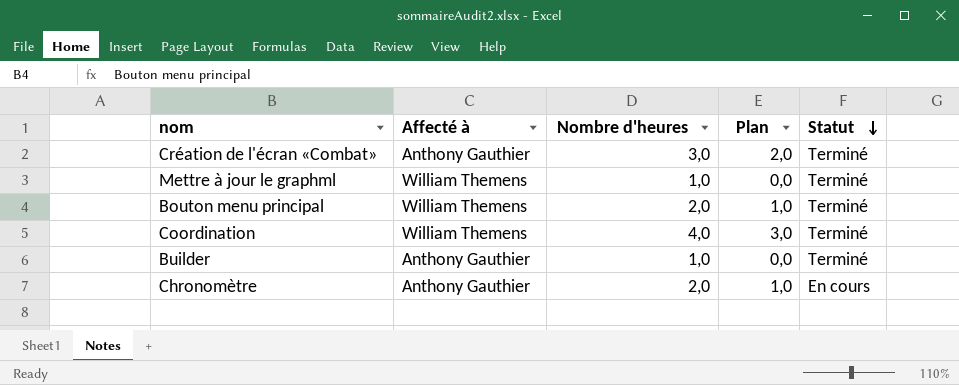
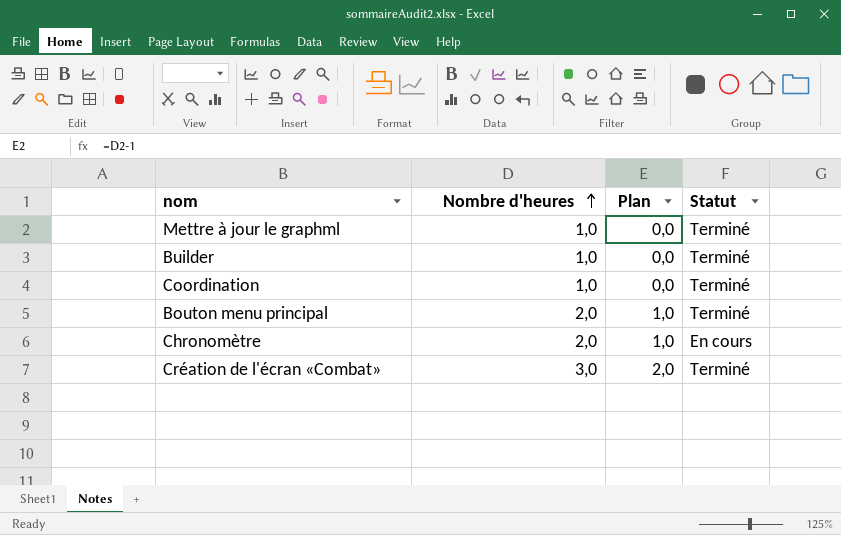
row order: Statut descending -> Nombre d'heures ascending
column Affecté à | position: 2 -> none
Coordination | Nombre d'heures: 4,0 -> 1,0
Coordination | Plan: 3,0 -> 0,0

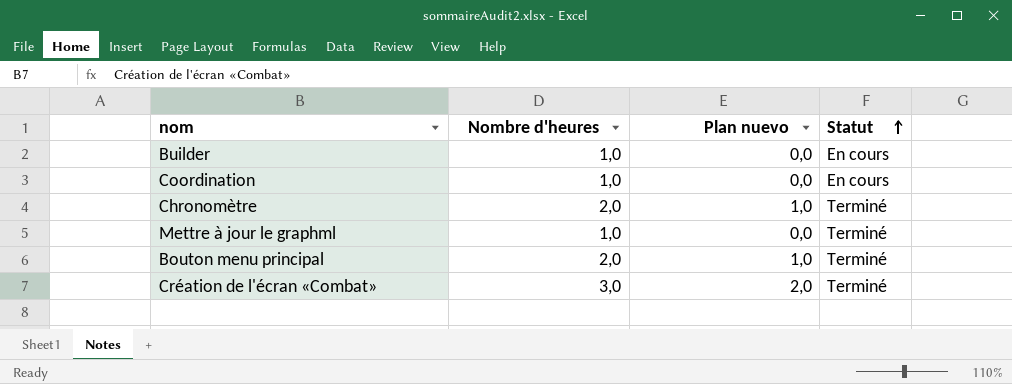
row order: Nombre d'heures ascending -> Statut ascending
column name: Plan -> Plan nuevo
Builder | Statut: Terminé -> En cours
Coordination | Statut: Terminé -> En cours
Chronomètre | Statut: En cours -> Terminé

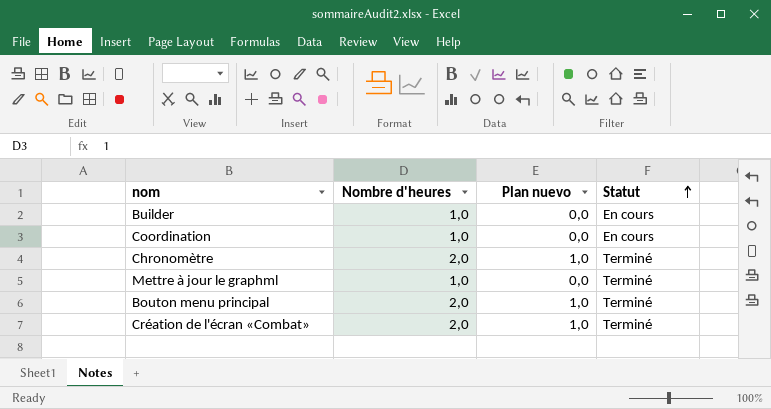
Création de l'écran «Combat» | Nombre d'heures: 3,0 -> 2,0
Création de l'écran «Combat» | Plan nuevo: 2,0 -> 1,0

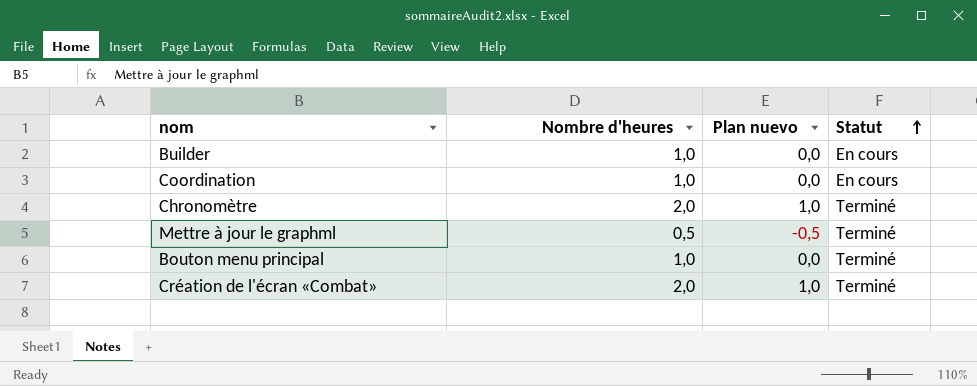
Mettre à jour le graphml | Nombre d'heures: 1,0 -> 0,5
Mettre à jour le graphml | Plan nuevo: 0,0 -> -0,5
Bouton menu principal | Nombre d'heures: 2,0 -> 1,0
Bouton menu principal | Plan nuevo: 1,0 -> 0,0

